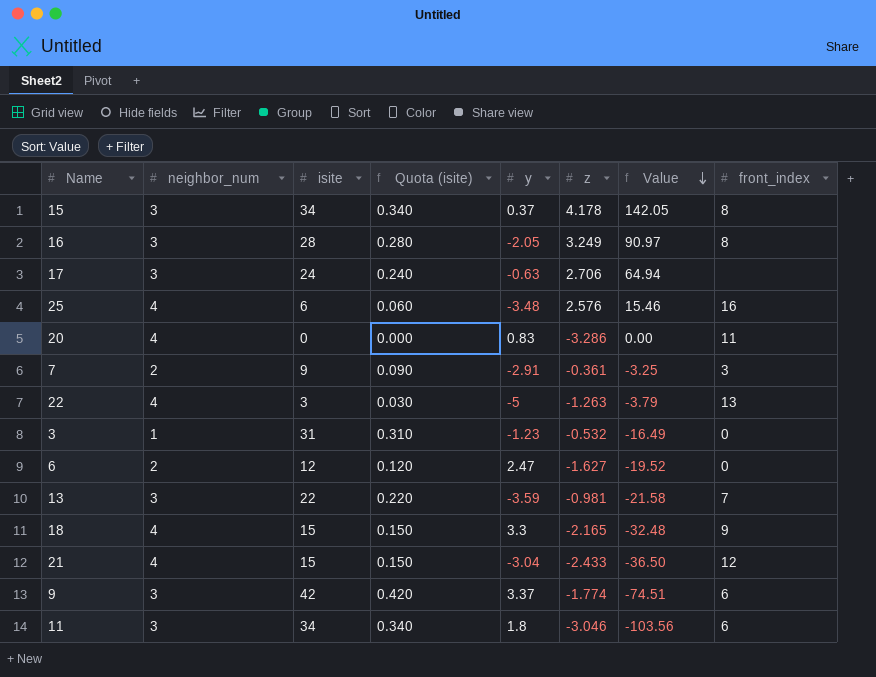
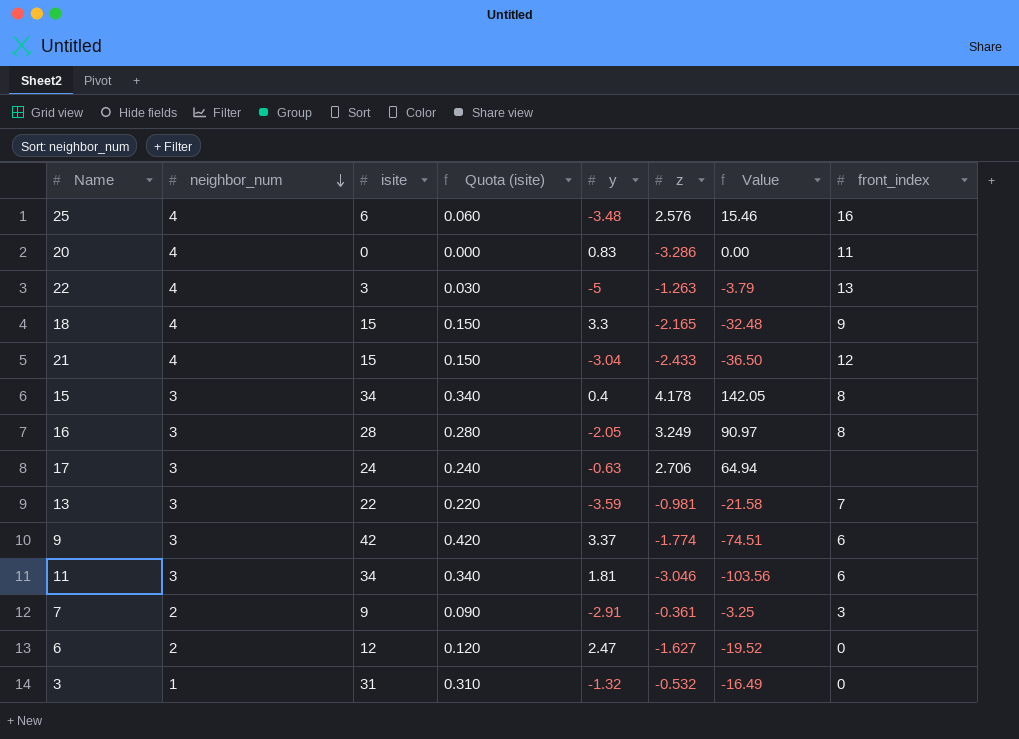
row order: Value descending -> neighbor_num descending
15 | y: 0.37 -> 0.4
11 | y: 1.8 -> 1.81
3 | y: -1.23 -> -1.32

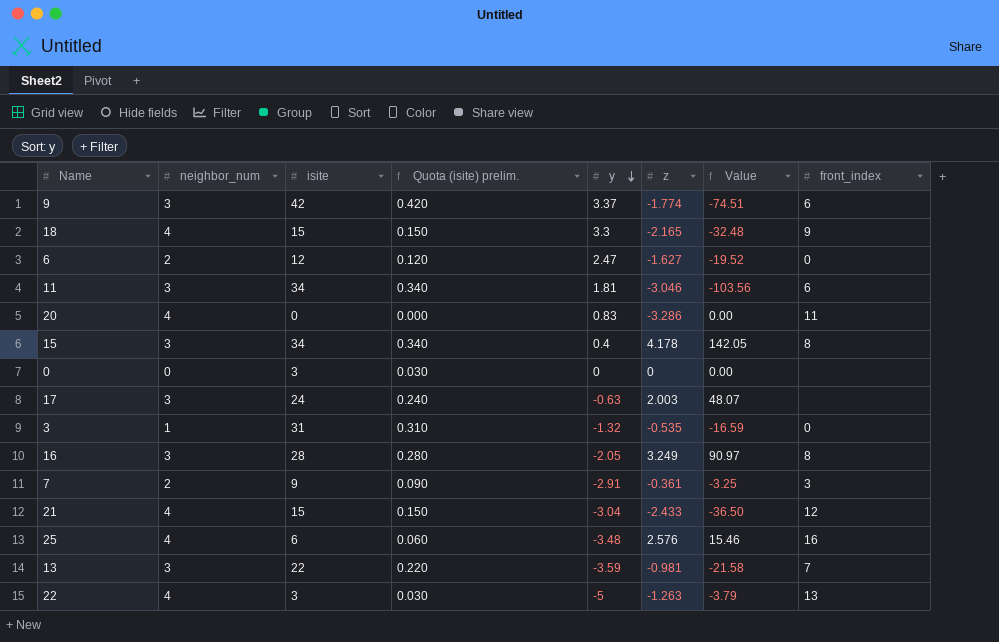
row order: neighbor_num descending -> y descending
column name: Quota (isite) -> Quota (isite) prelim.
row 0: none -> 0 | 3 | 0.030 | 0 | 0 | 0.00 | none
17 | z: 2.706 -> 2.003
17 | Value: 64.94 -> 48.07
3 | z: -0.532 -> -0.535
3 | Value: -16.49 -> -16.59

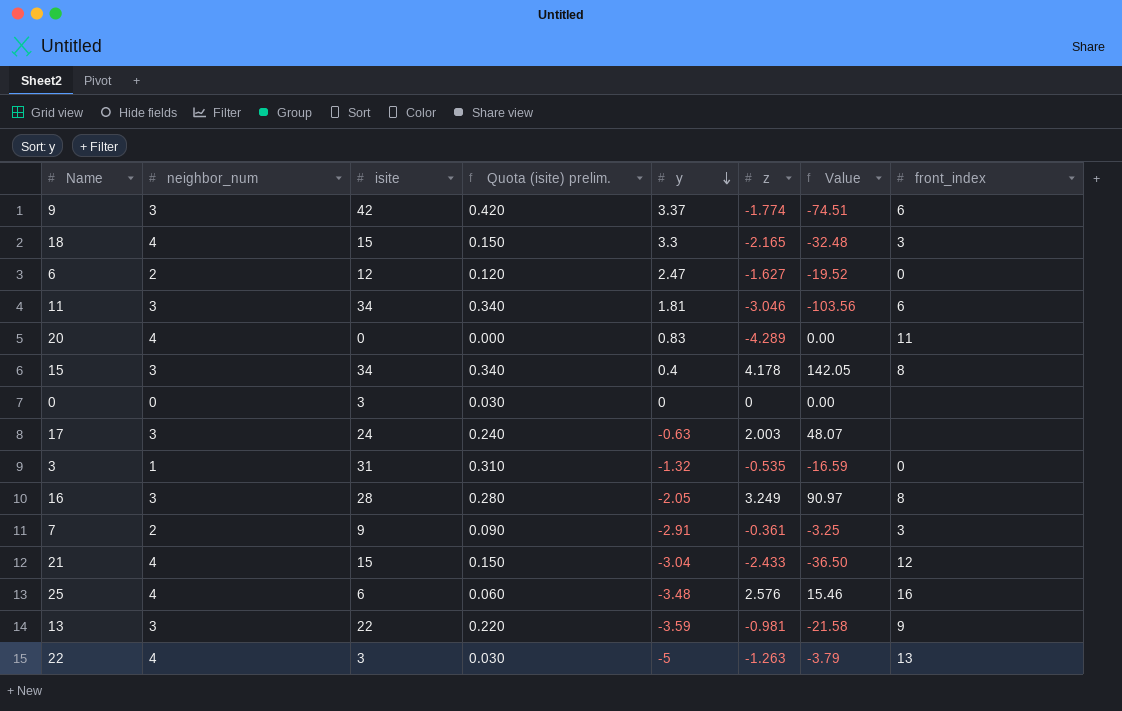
18 | front_index: 9 -> 3
20 | z: -3.286 -> -4.289
13 | front_index: 7 -> 9

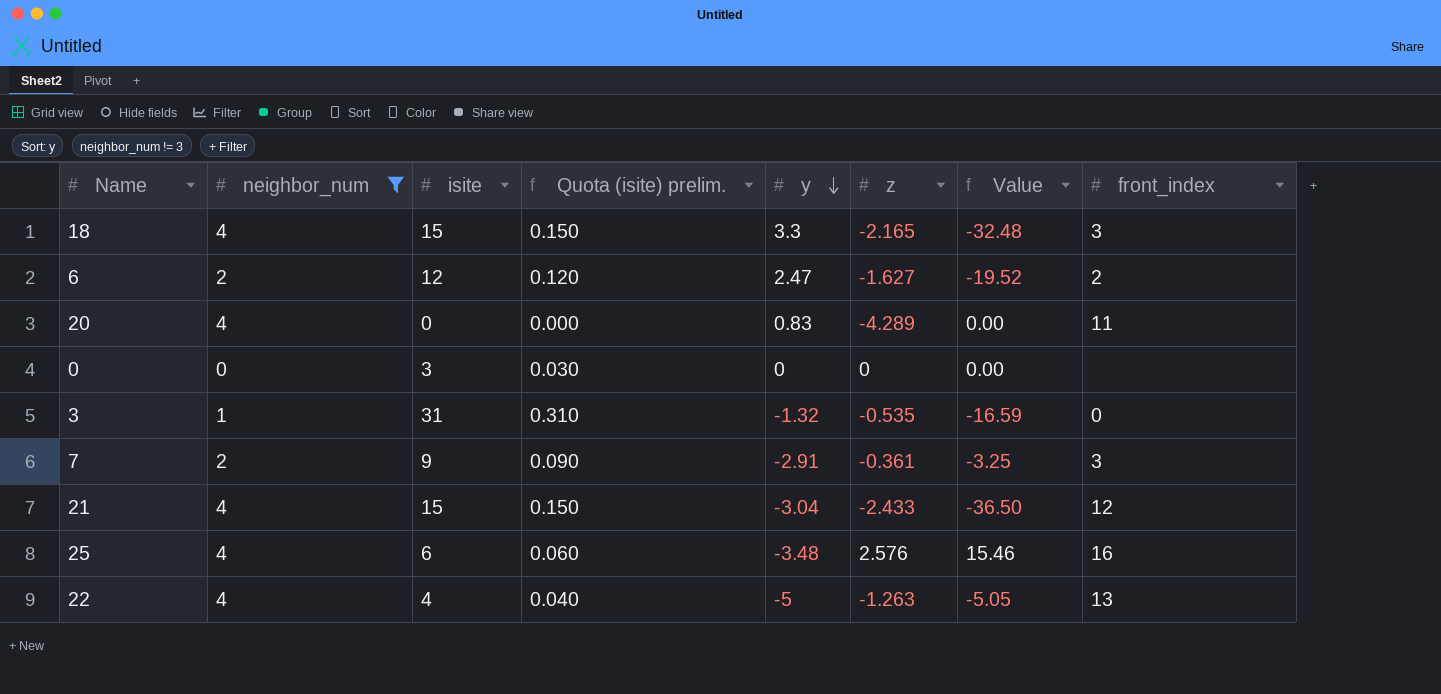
filter: none -> neighbor_num != 3
6 | front_index: 0 -> 2
22 | isite: 3 -> 4
22 | Quota (isite) prelim.: 0.030 -> 0.040
22 | Value: -3.79 -> -5.05

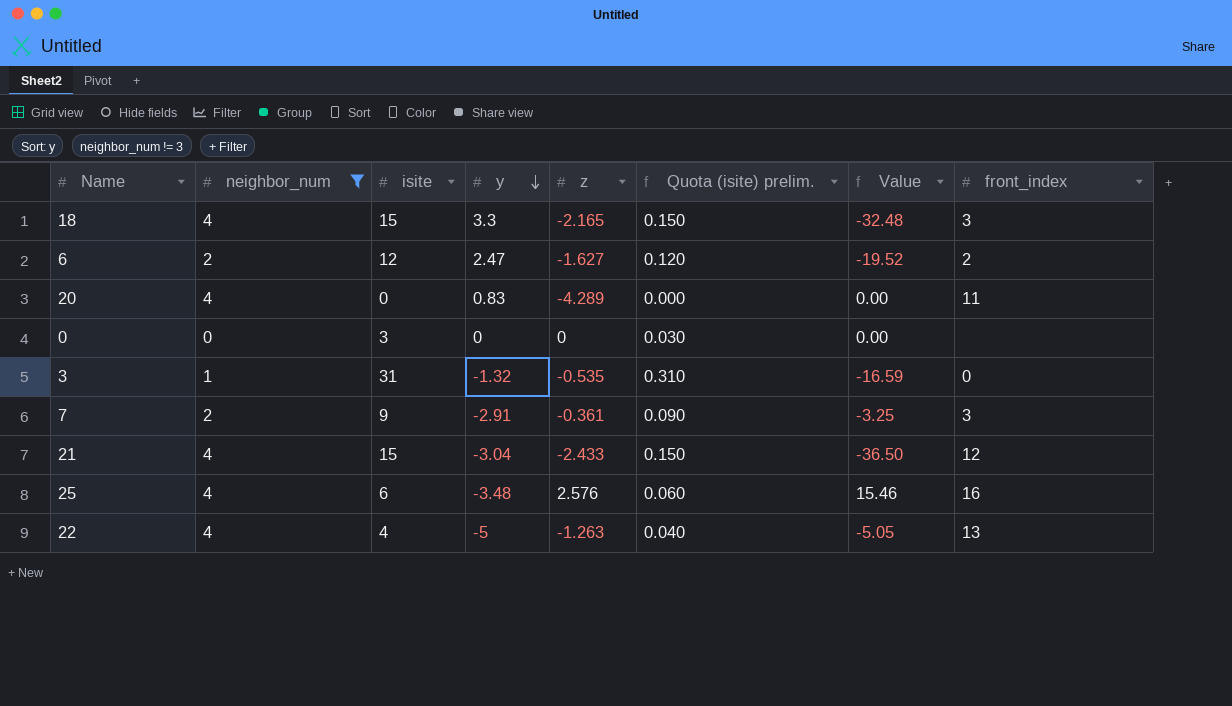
column Quota (isite) prelim. | position: 4 -> 6

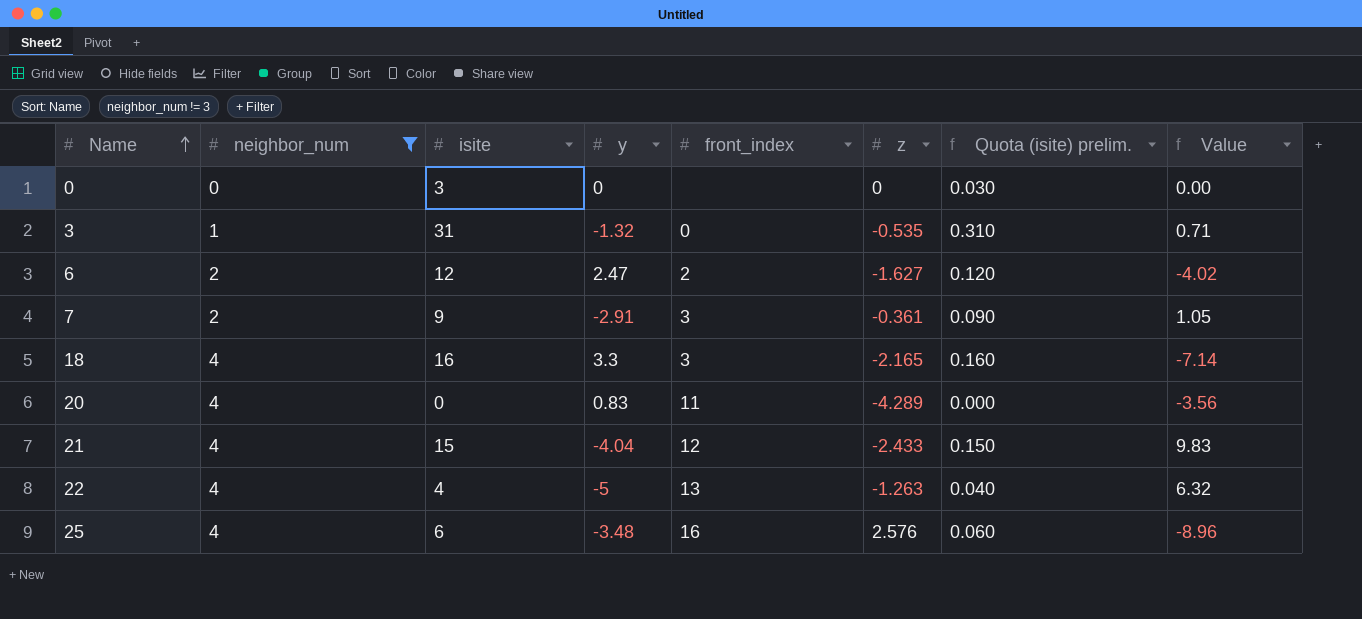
row order: y descending -> Name ascending
column front_index | position: 8 -> 5
column Value | formula: [isite] * [z] -> [y] * [z]
18 | isite: 15 -> 16
18 | Quota (isite) prelim.: 0.150 -> 0.160
21 | y: -3.04 -> -4.04

